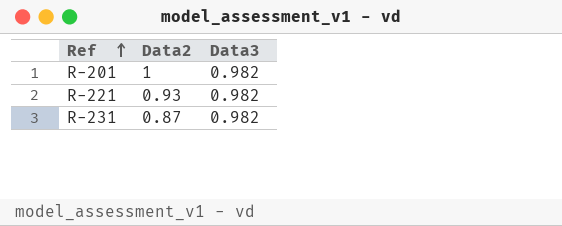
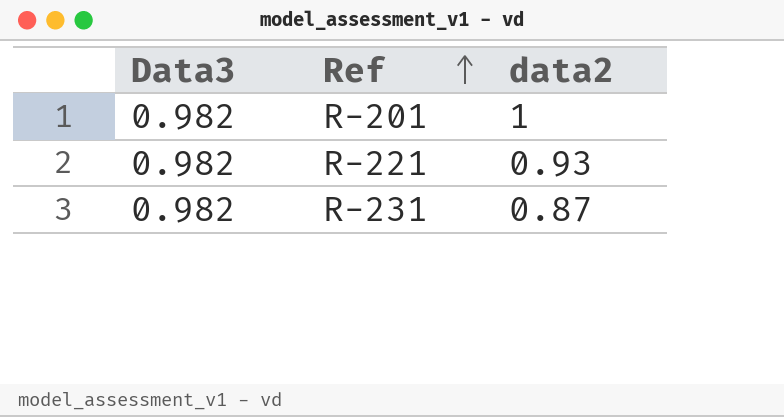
column Data3 | position: 3 -> 1
column name: Data2 -> data2

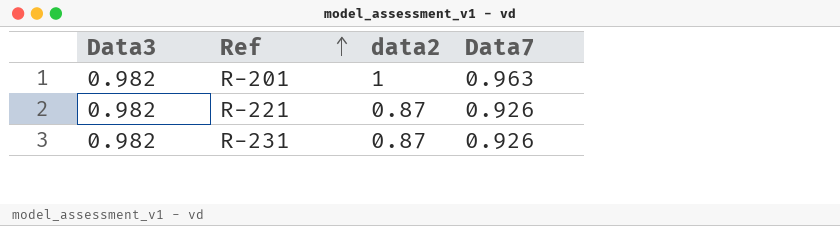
column Data7 | position: none -> 4
R-221 | data2: 0.93 -> 0.87

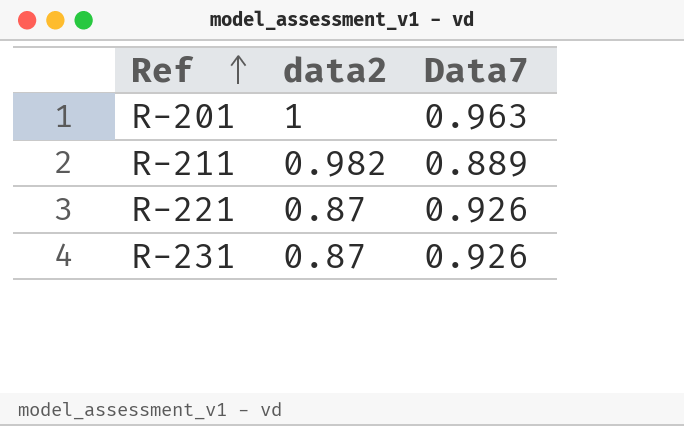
column Data3 | position: 1 -> none
row R-211: none -> 0.982 | 0.889

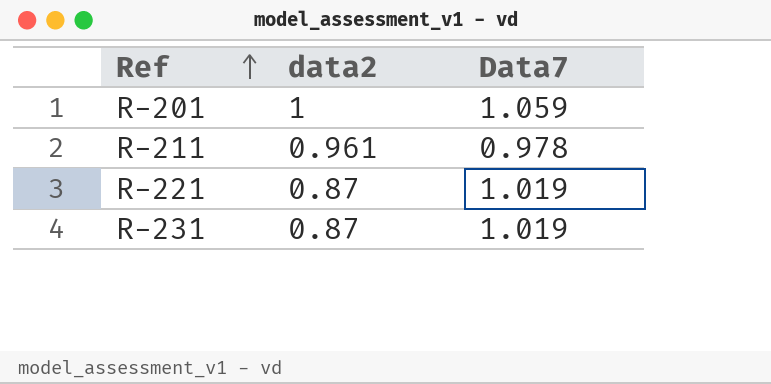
R-201 | Data7: 0.963 -> 1.059
R-211 | data2: 0.982 -> 0.961
R-211 | Data7: 0.889 -> 0.978
R-221 | Data7: 0.926 -> 1.019
R-231 | Data7: 0.926 -> 1.019

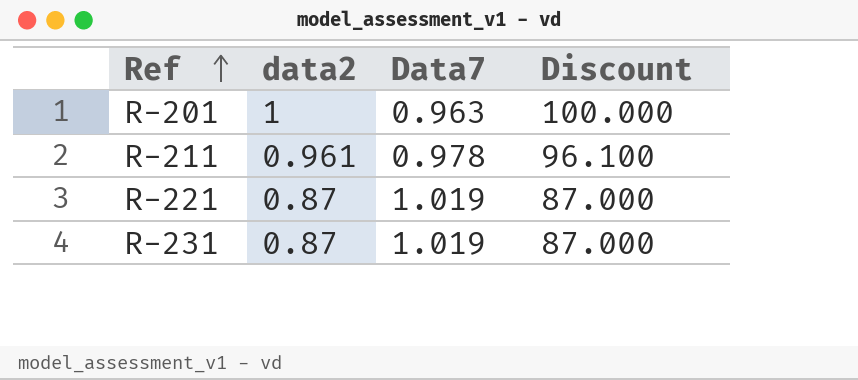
column Discount | formula: none -> [data2] * 100
R-201 | Data7: 1.059 -> 0.963

